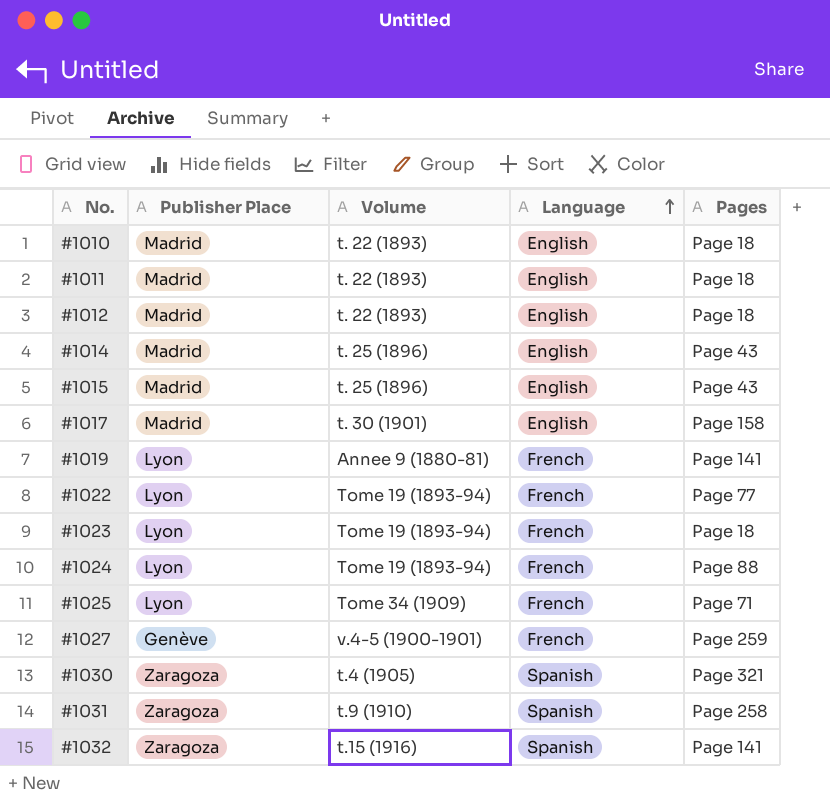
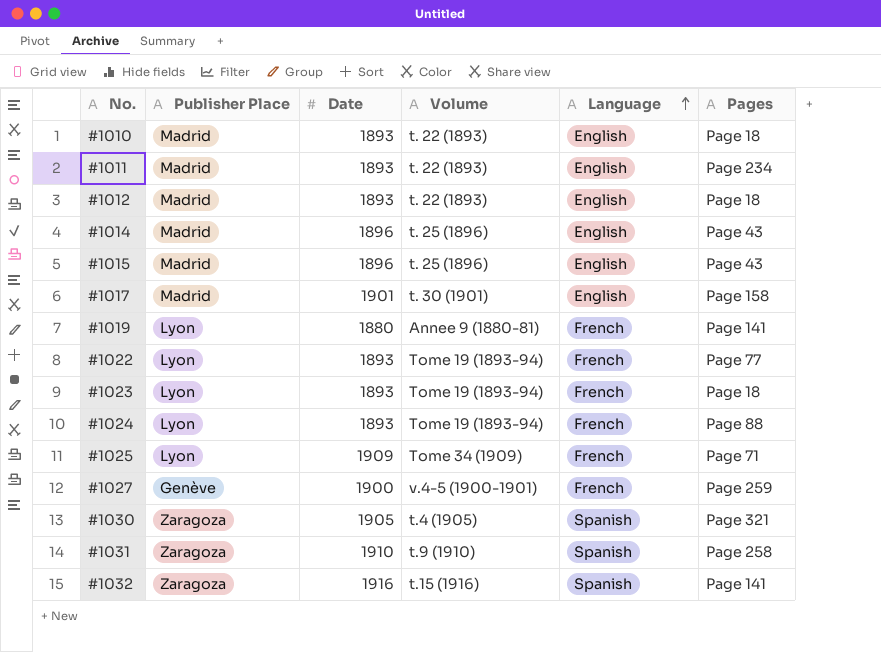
column Date | position: none -> 3
#1011 | Pages: Page 18 -> Page 234

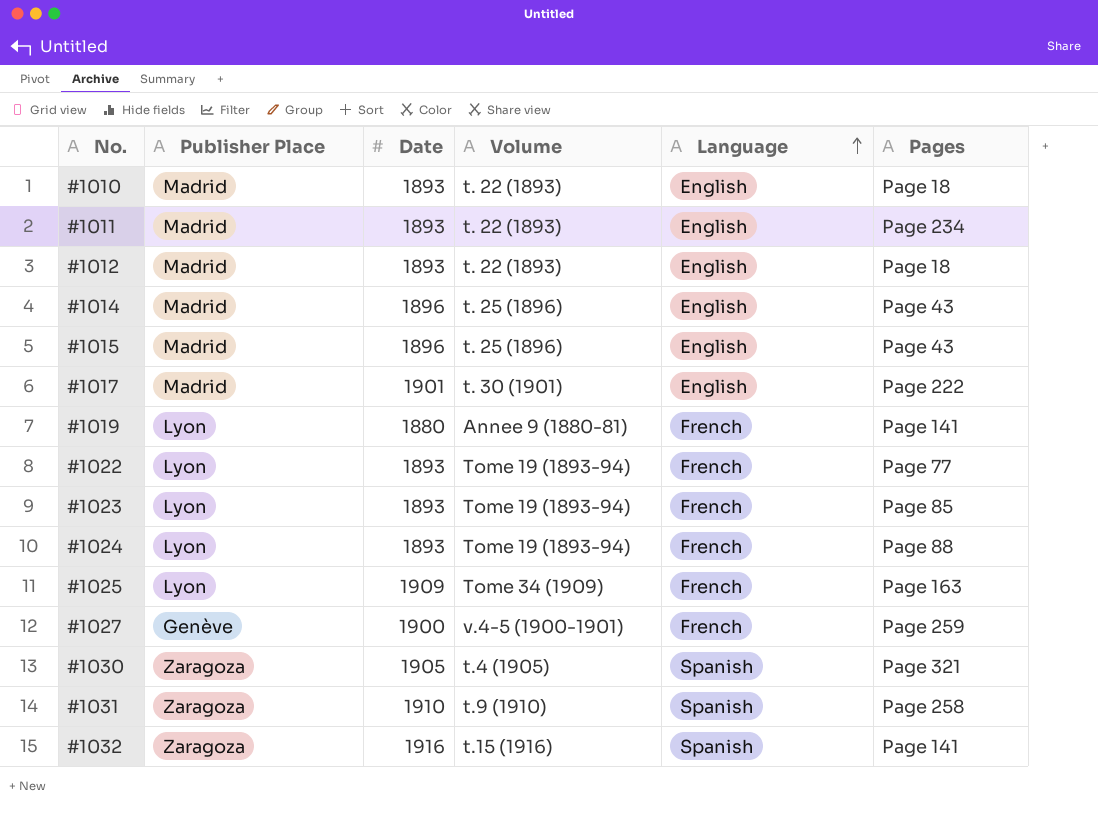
#1017 | Pages: Page 158 -> Page 222
#1023 | Pages: Page 18 -> Page 85
#1025 | Pages: Page 71 -> Page 163

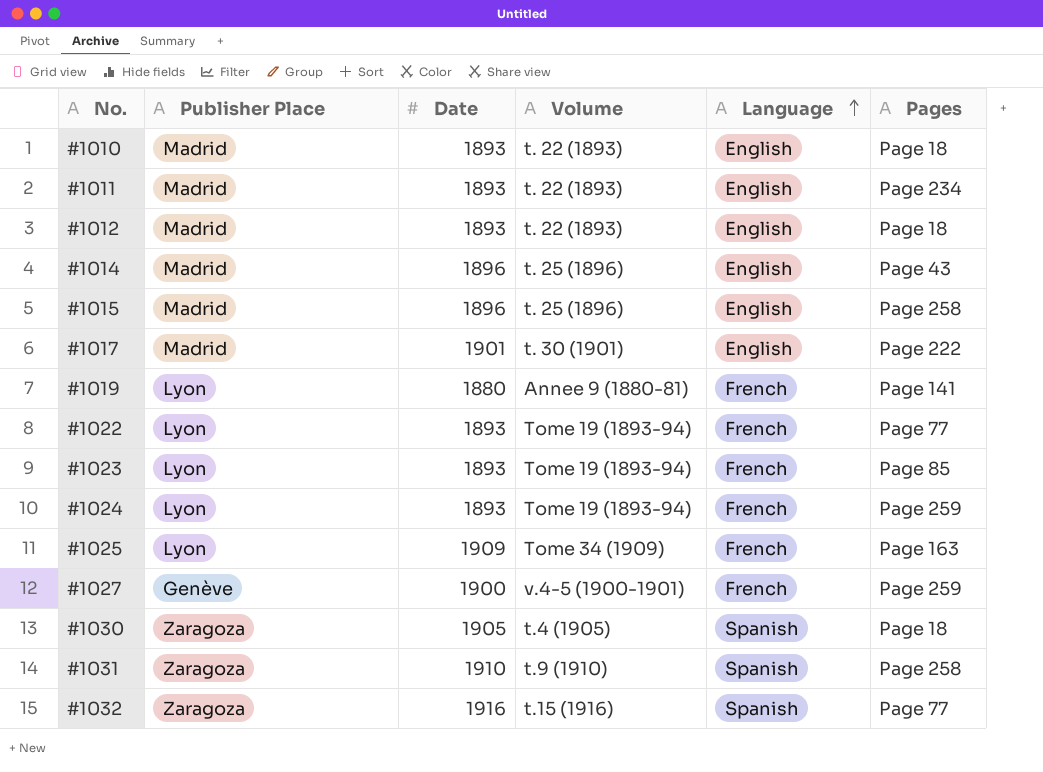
#1015 | Pages: Page 43 -> Page 258
#1024 | Pages: Page 88 -> Page 259
#1030 | Pages: Page 321 -> Page 18
#1032 | Pages: Page 141 -> Page 77

